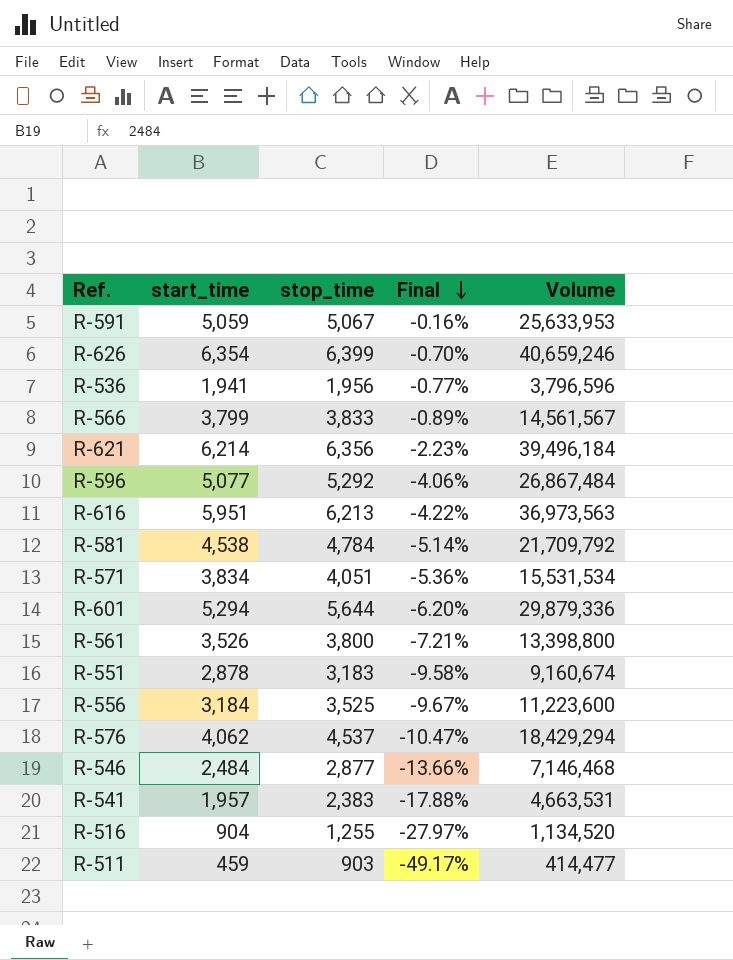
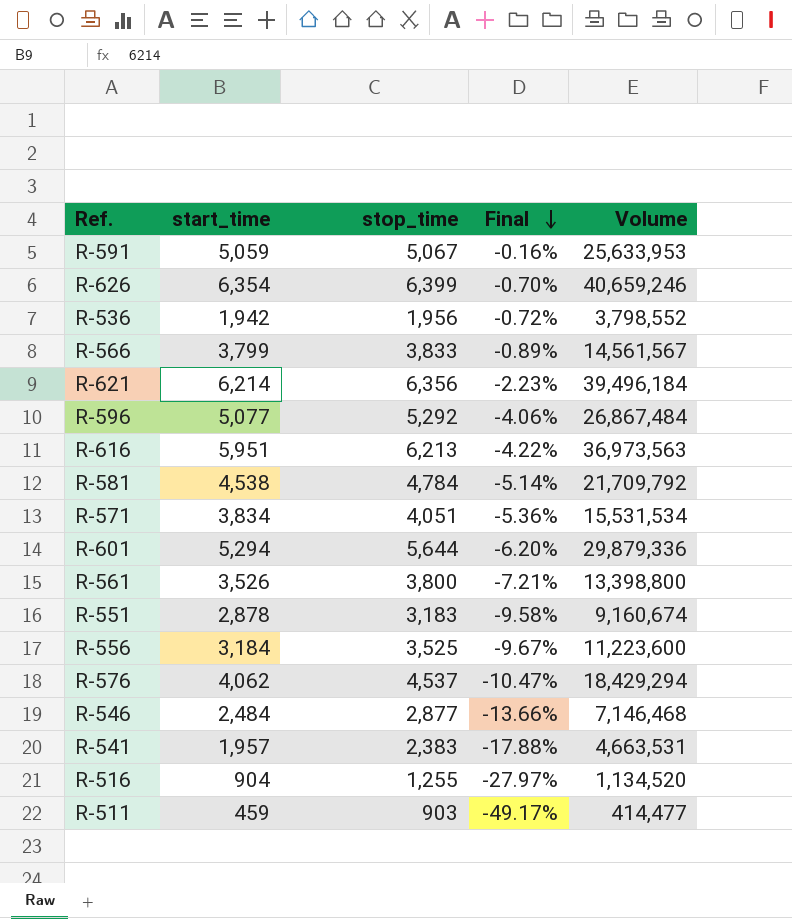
R-536 | start_time: 1,941 -> 1,942
R-536 | Final: -0.77% -> -0.72%
R-536 | Volume: 3,796,596 -> 3,798,552

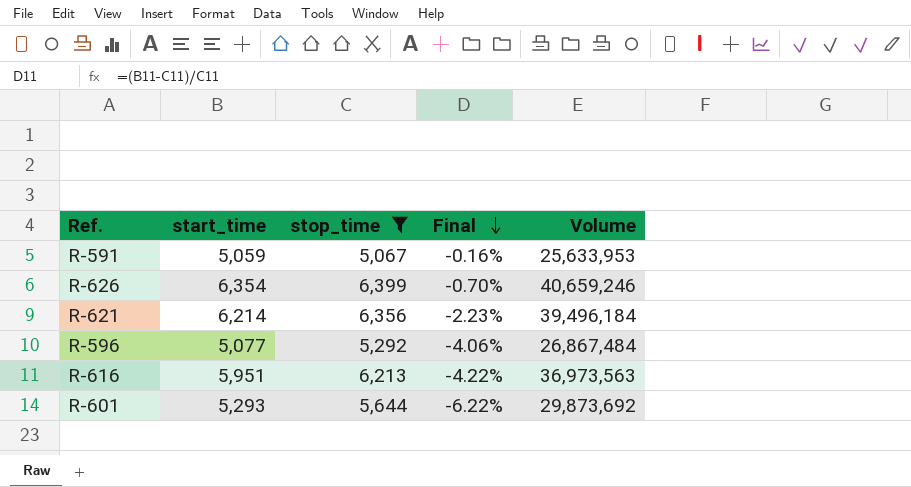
filter: none -> stop_time >= 5,067
R-601 | start_time: 5,294 -> 5,293
R-601 | Final: -6.20% -> -6.22%
R-601 | Volume: 29,879,336 -> 29,873,692

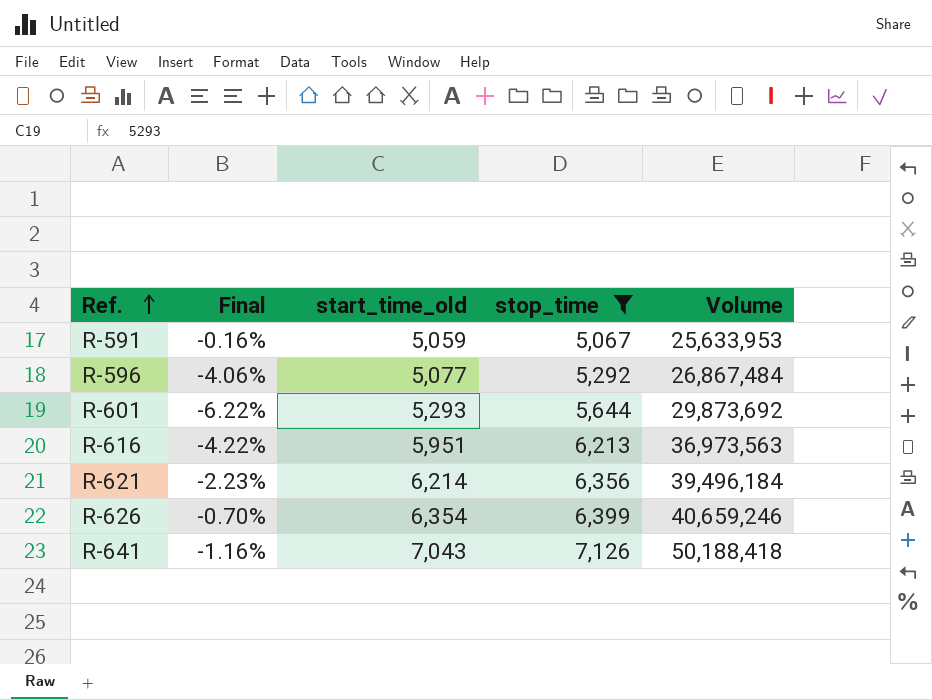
row order: Final descending -> Ref. ascending
column Final | position: 4 -> 2
column name: start_time -> start_time_old
row R-641: none -> -1.16% | 7,043 | 7,126 | 50,188,418

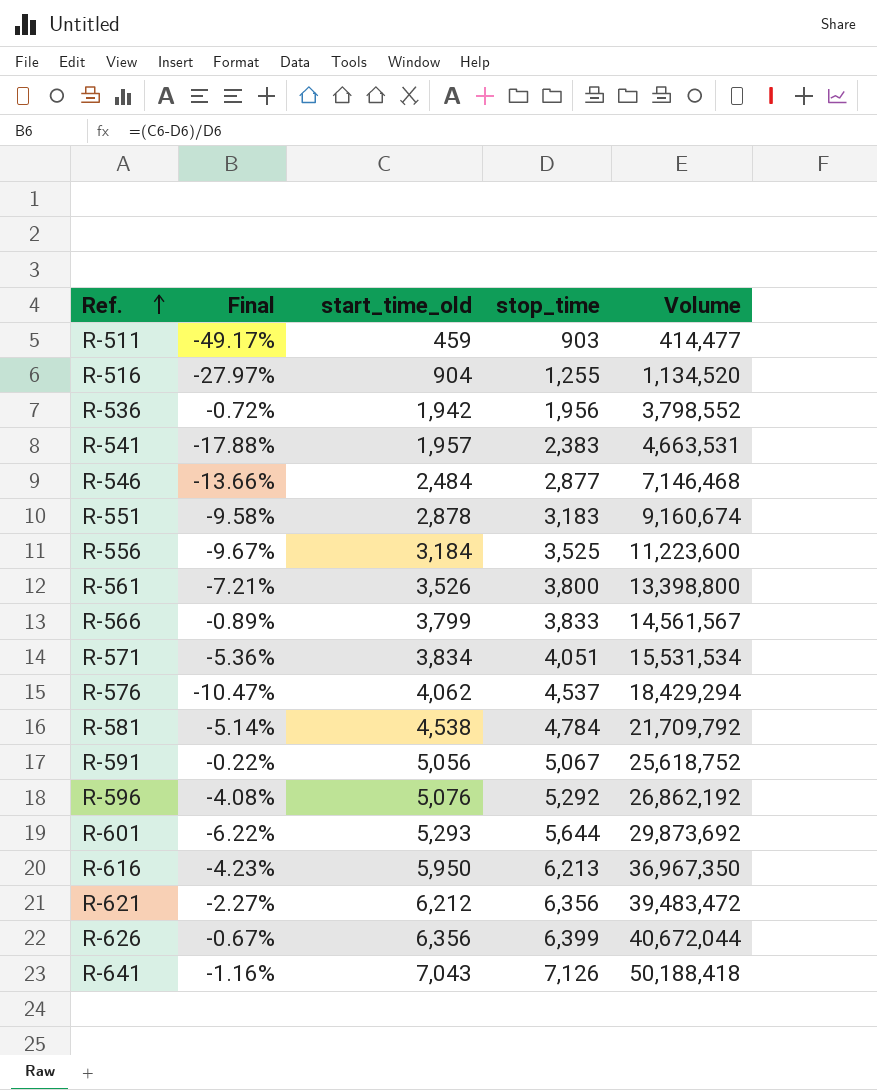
filter: stop_time >= 5,067 -> none
R-591 | Final: -0.16% -> -0.22%
R-591 | start_time_old: 5,059 -> 5,056
R-591 | Volume: 25,633,953 -> 25,618,752
R-596 | Final: -4.06% -> -4.08%
R-596 | start_time_old: 5,077 -> 5,076
R-596 | Volume: 26,867,484 -> 26,862,192
R-616 | Final: -4.22% -> -4.23%
R-616 | start_time_old: 5,951 -> 5,950
R-616 | Volume: 36,973,563 -> 36,967,350
R-621 | Final: -2.23% -> -2.27%
R-621 | start_time_old: 6,214 -> 6,212
R-621 | Volume: 39,496,184 -> 39,483,472
R-626 | Final: -0.70% -> -0.67%
R-626 | start_time_old: 6,354 -> 6,356
R-626 | Volume: 40,659,246 -> 40,672,044

